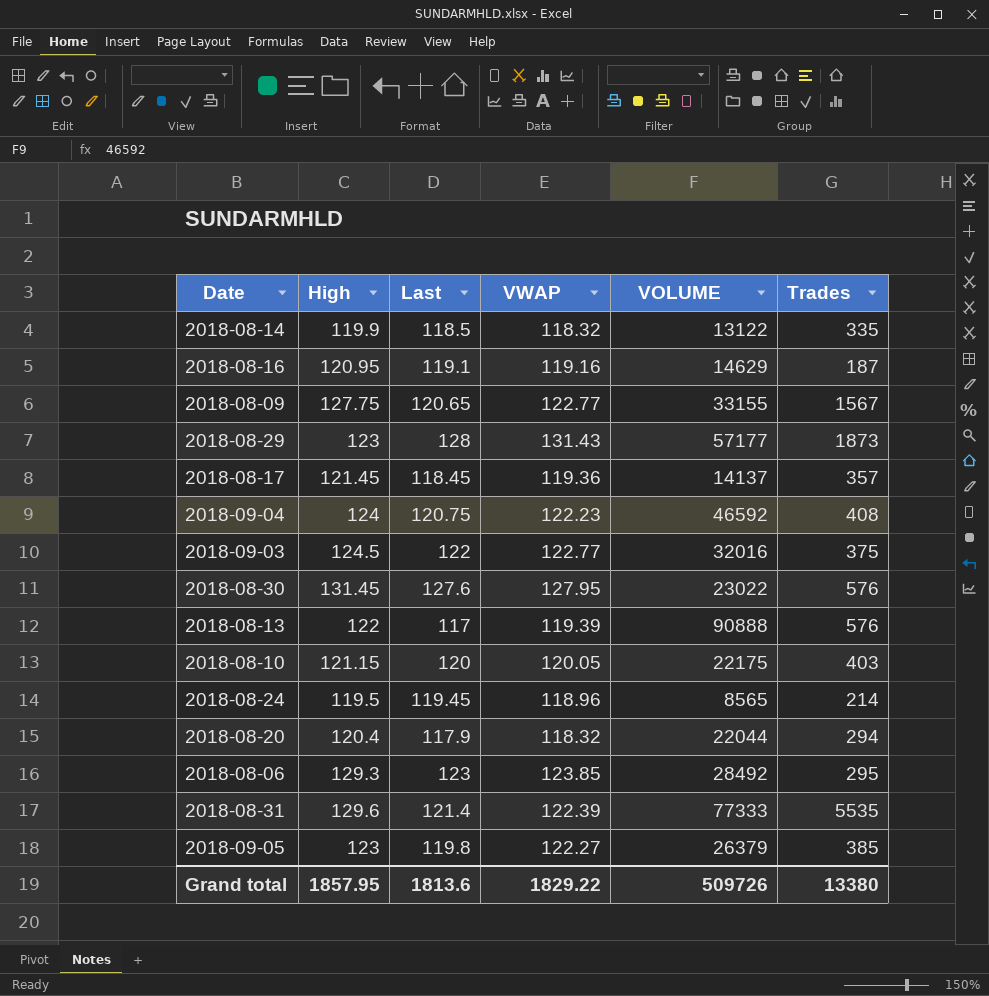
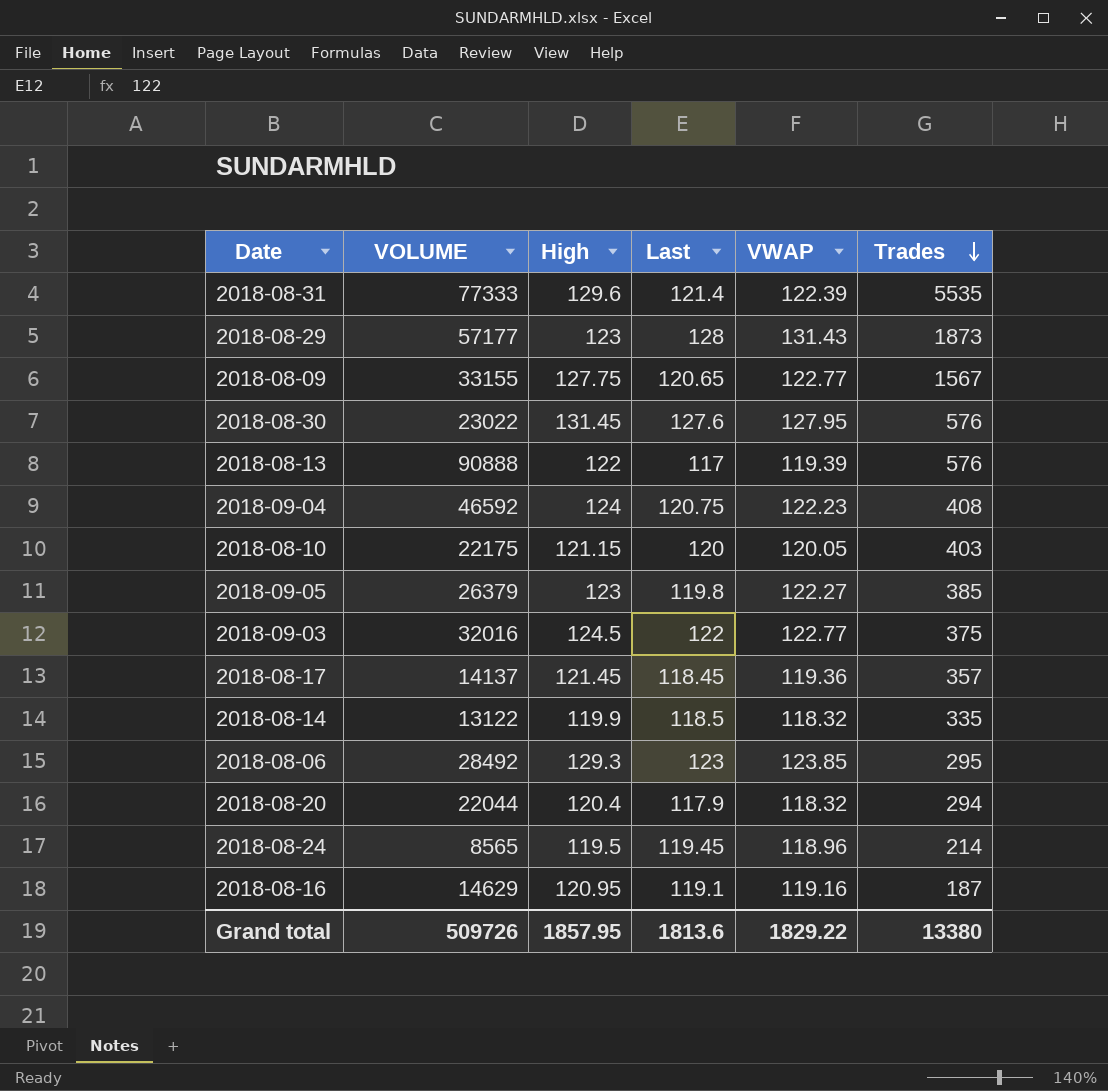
row order: none -> Trades descending
column VOLUME | position: 5 -> 2

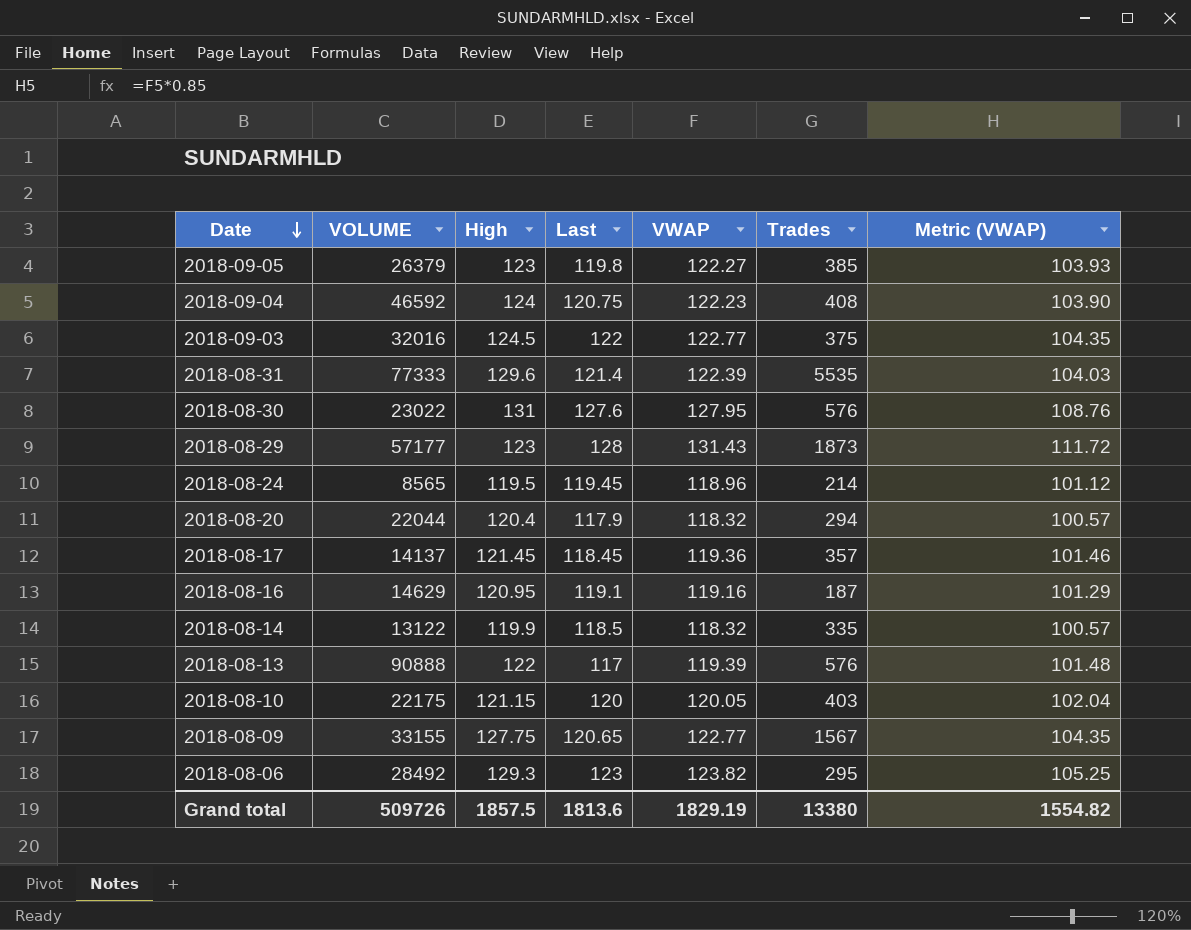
row order: Trades descending -> Date descending
column Metric (VWAP) | formula: none -> [VWAP] * 0.85
2018-08-30 | High: 131.45 -> 131
2018-08-06 | VWAP: 123.85 -> 123.82
Grand total | High: 1857.95 -> 1857.5
Grand total | VWAP: 1829.22 -> 1829.19

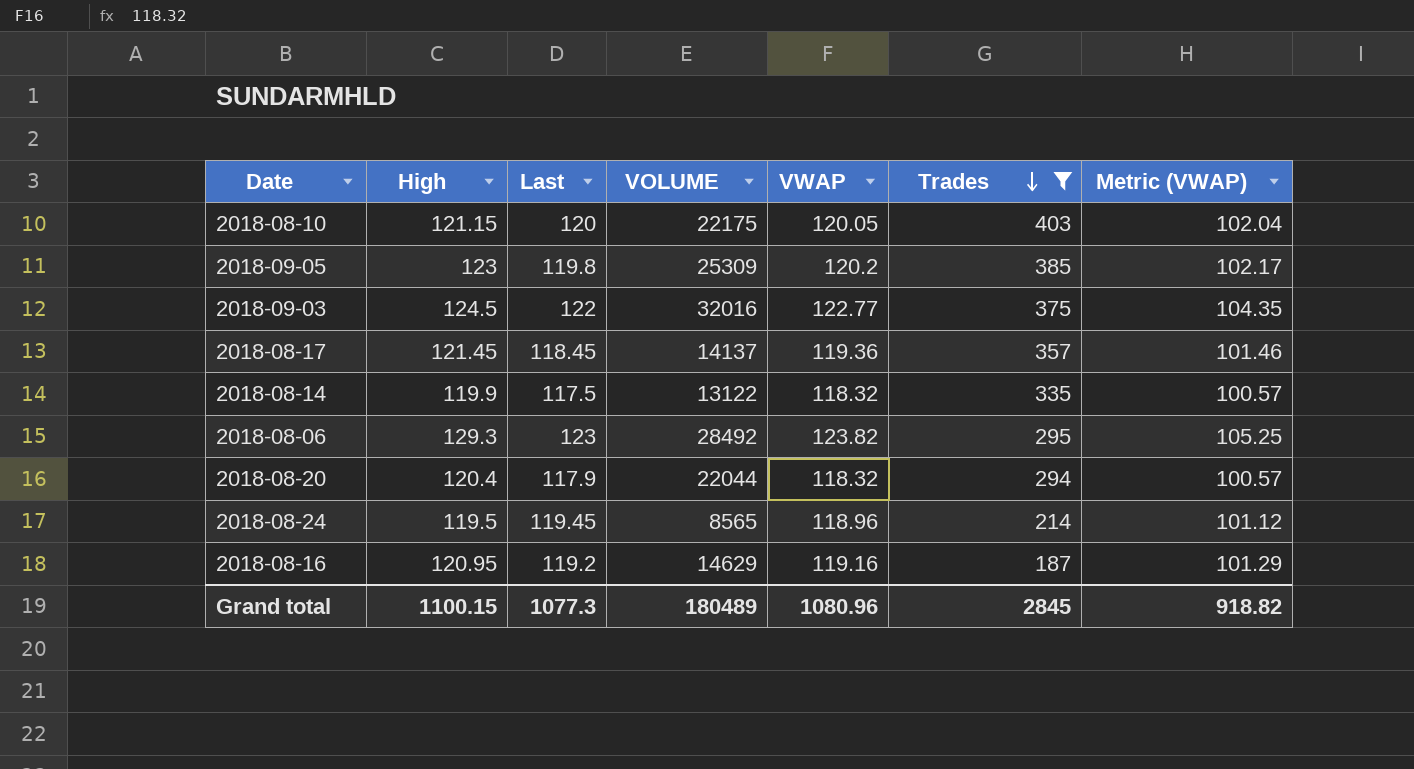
filter: none -> Trades <= 403
row order: Date descending -> Trades descending
column VOLUME | position: 2 -> 4
2018-09-05 | VOLUME: 26379 -> 25309
2018-09-05 | VWAP: 122.27 -> 120.2
2018-09-05 | Metric (VWAP): 103.93 -> 102.17
2018-08-14 | Last: 118.5 -> 117.5
2018-08-16 | Last: 119.1 -> 119.2
Grand total | High: 1857.5 -> 1100.15
Grand total | Last: 1813.6 -> 1077.3
Grand total | VOLUME: 509726 -> 180489
Grand total | VWAP: 1829.19 -> 1080.96
Grand total | Trades: 13380 -> 2845
Grand total | Metric (VWAP): 1554.82 -> 918.82

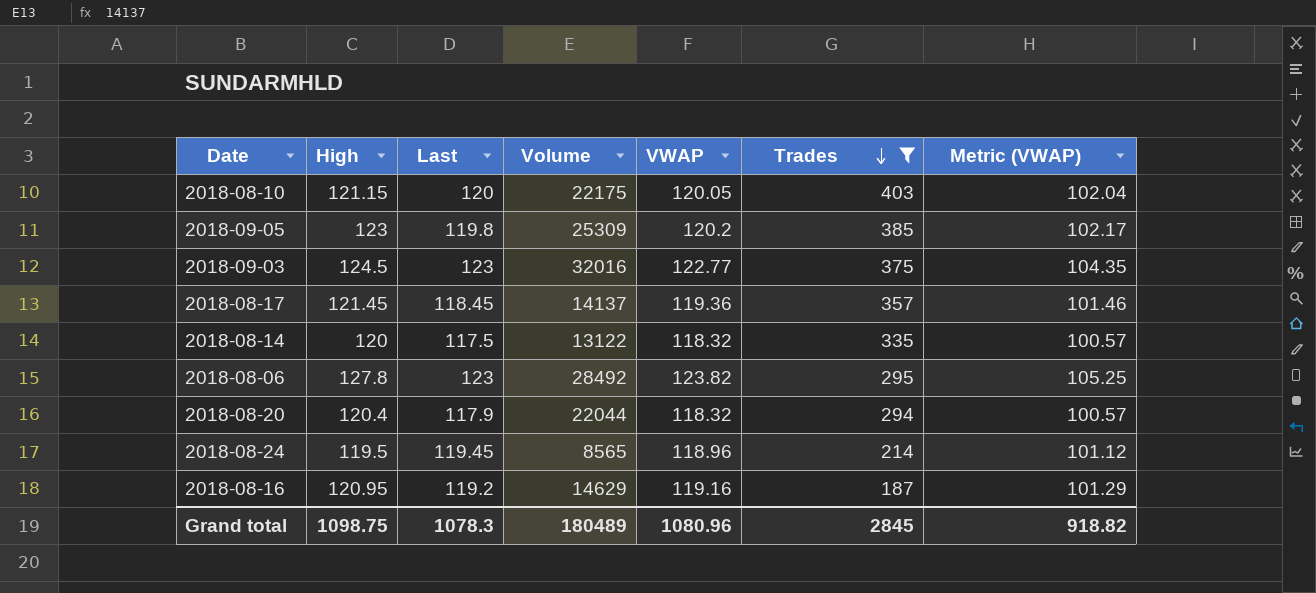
column name: VOLUME -> Volume
2018-09-03 | Last: 122 -> 123
2018-08-14 | High: 119.9 -> 120
2018-08-06 | High: 129.3 -> 127.8
Grand total | High: 1100.15 -> 1098.75
Grand total | Last: 1077.3 -> 1078.3

